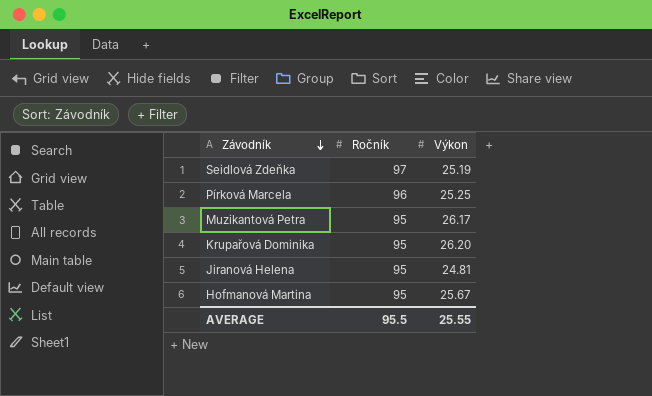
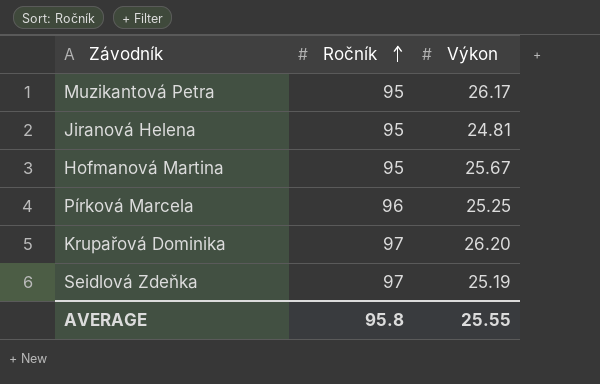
row order: Závodník descending -> Ročník ascending
Krupařová Dominika | Ročník: 95 -> 97
AVERAGE | Ročník: 95.5 -> 95.8

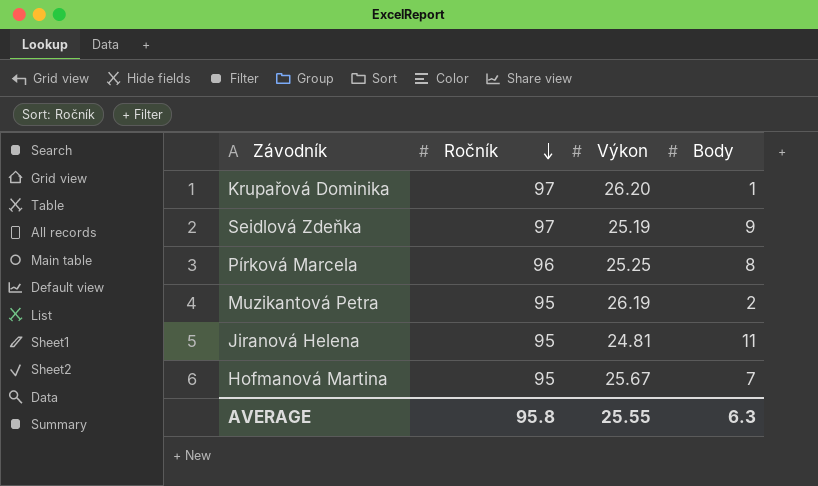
row order: Ročník ascending -> Ročník descending
column Body | position: none -> 4
Muzikantová Petra | Výkon: 26.17 -> 26.19

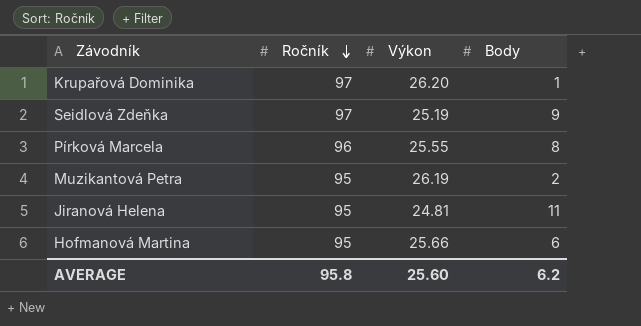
Pírková Marcela | Výkon: 25.25 -> 25.55
Hofmanová Martina | Výkon: 25.67 -> 25.66
Hofmanová Martina | Body: 7 -> 6
AVERAGE | Výkon: 25.55 -> 25.60
AVERAGE | Body: 6.3 -> 6.2

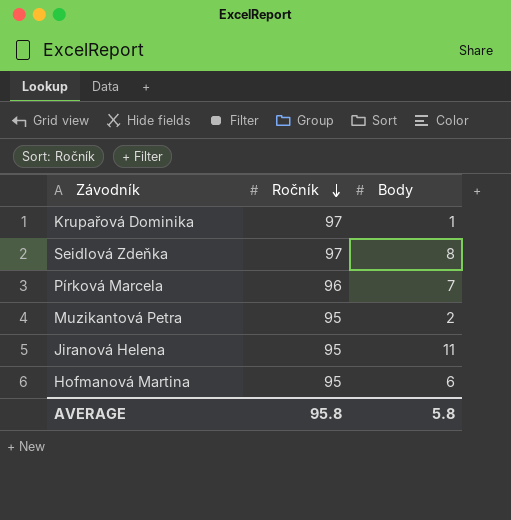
column Výkon | position: 3 -> none
Seidlová Zdeňka | Body: 9 -> 8
Pírková Marcela | Body: 8 -> 7
AVERAGE | Body: 6.2 -> 5.8

